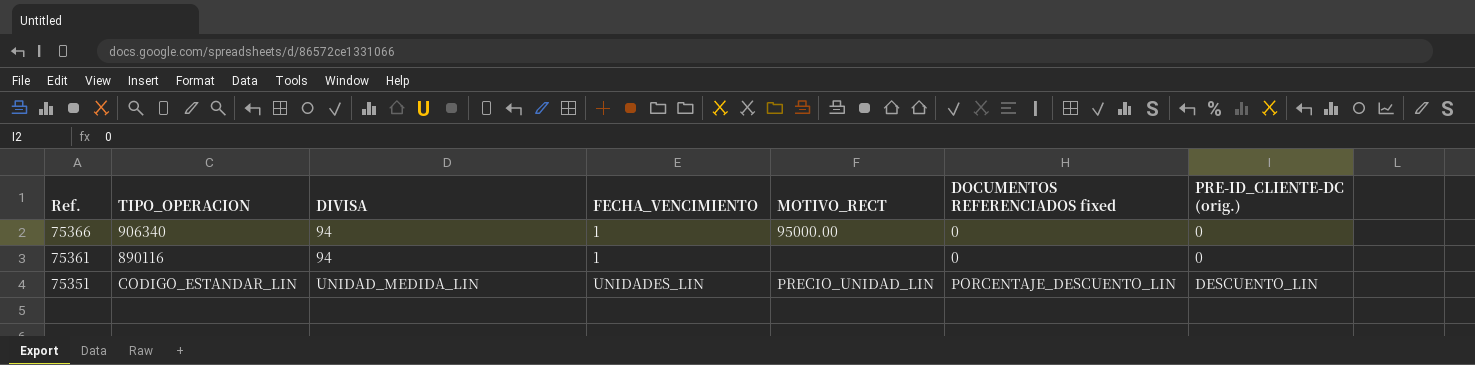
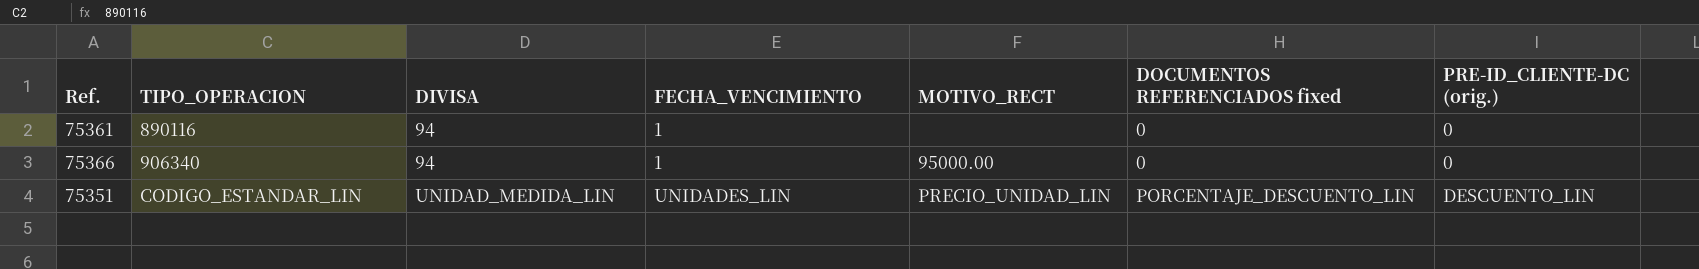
row order: Ref. descending -> TIPO_OPERACION ascending

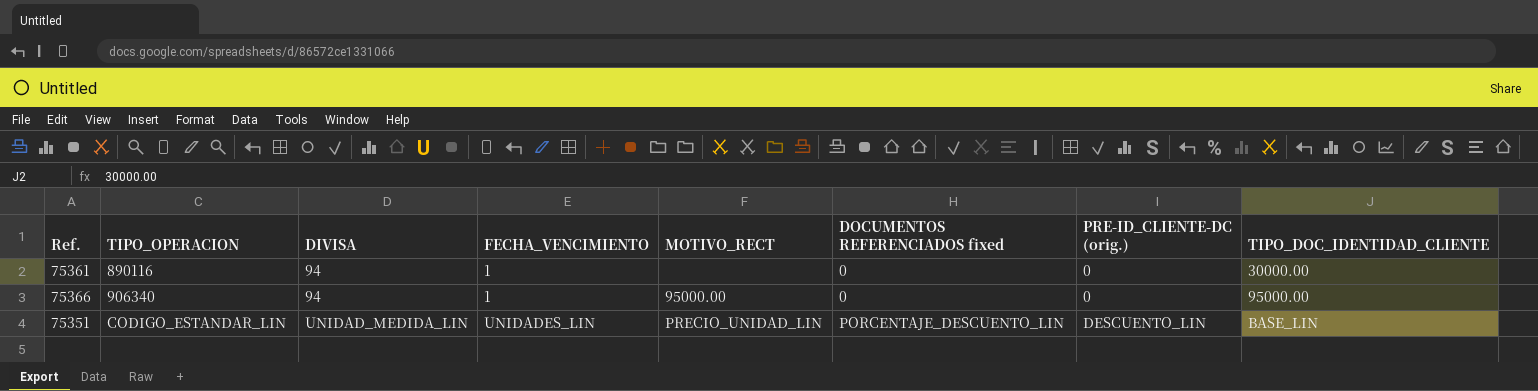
column TIPO_DOC_IDENTIDAD_CLIENTE | position: none -> 8

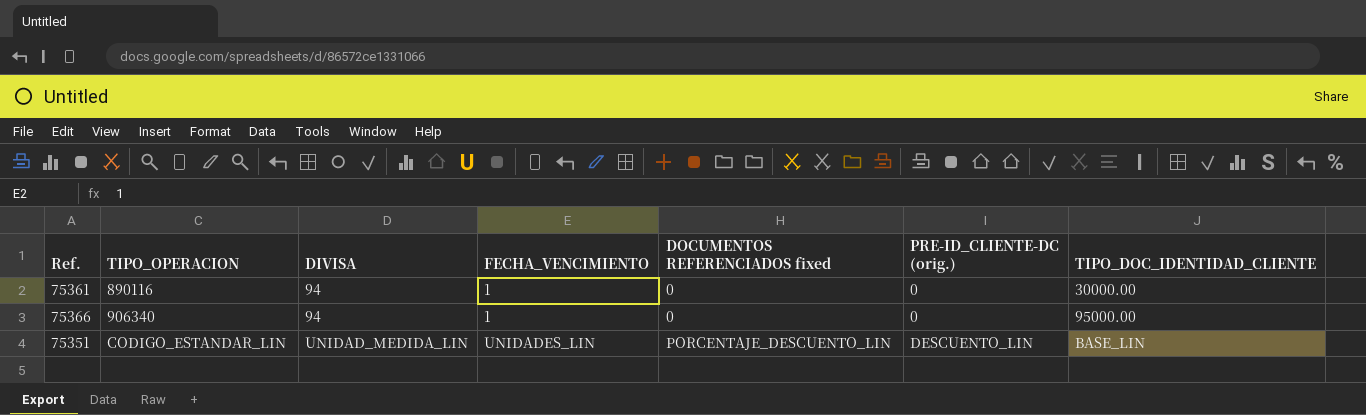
column MOTIVO_RECT | position: 5 -> none

